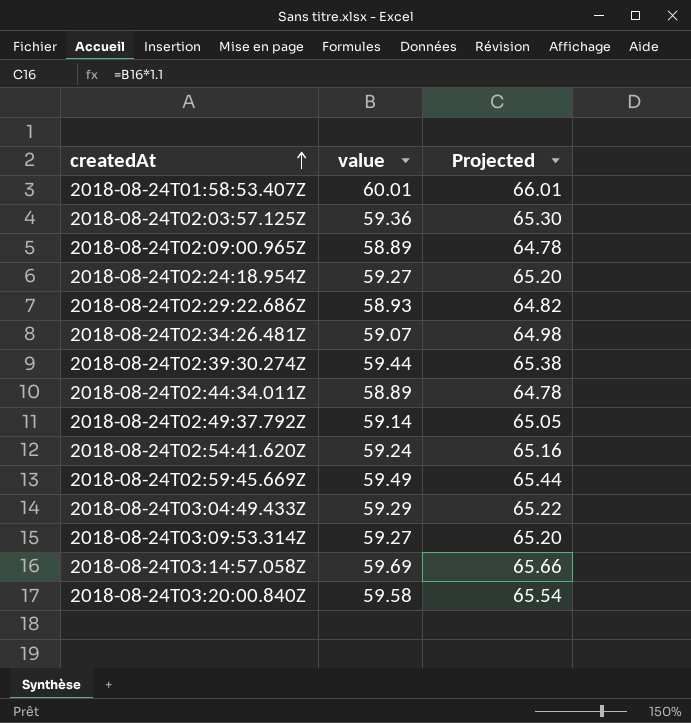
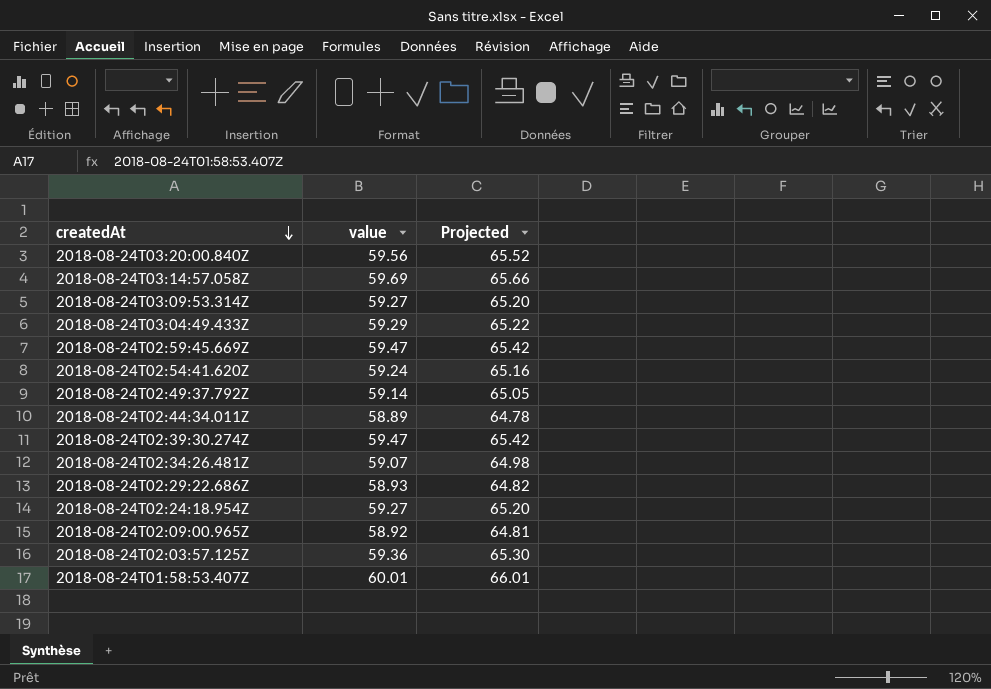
row order: createdAt ascending -> createdAt descending
2018-08-24T03:20:00.840Z | value: 59.58 -> 59.56
2018-08-24T03:20:00.840Z | Projected: 65.54 -> 65.52
2018-08-24T02:59:45.669Z | value: 59.49 -> 59.47
2018-08-24T02:59:45.669Z | Projected: 65.44 -> 65.42
2018-08-24T02:39:30.274Z | value: 59.44 -> 59.47
2018-08-24T02:39:30.274Z | Projected: 65.38 -> 65.42
2018-08-24T02:09:00.965Z | value: 58.89 -> 58.92
2018-08-24T02:09:00.965Z | Projected: 64.78 -> 64.81

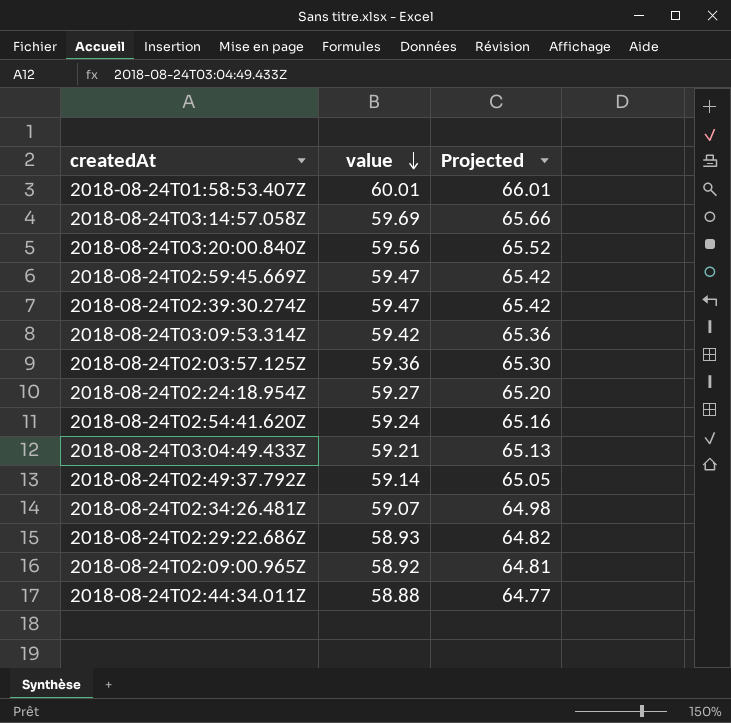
row order: createdAt descending -> value descending
2018-08-24T03:09:53.314Z | value: 59.27 -> 59.42
2018-08-24T03:09:53.314Z | Projected: 65.20 -> 65.36
2018-08-24T03:04:49.433Z | value: 59.29 -> 59.21
2018-08-24T03:04:49.433Z | Projected: 65.22 -> 65.13
2018-08-24T02:44:34.011Z | value: 58.89 -> 58.88
2018-08-24T02:44:34.011Z | Projected: 64.78 -> 64.77

